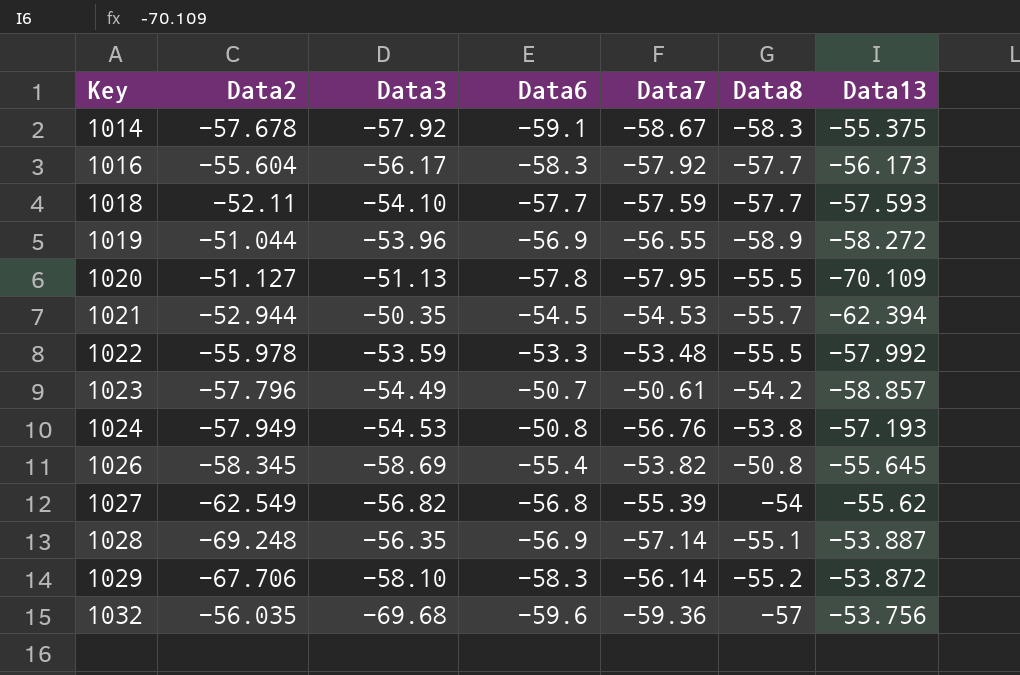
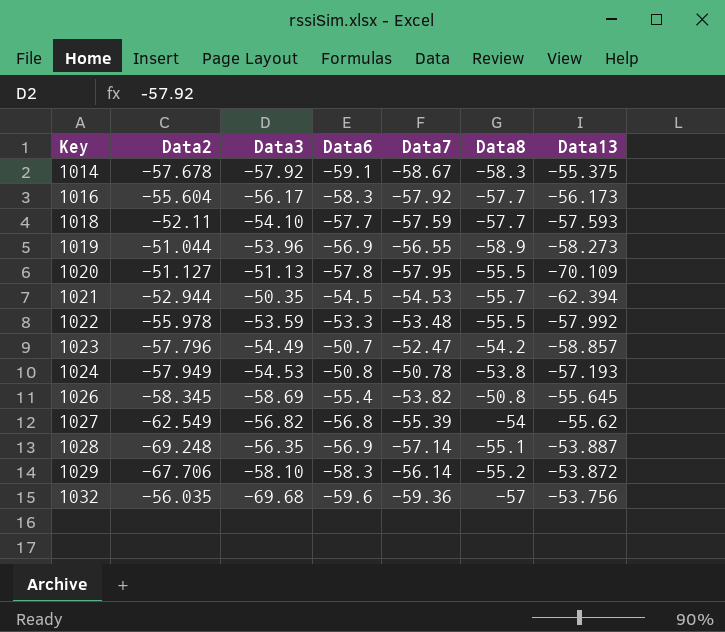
1019 | Data13: -58.272 -> -58.273
1023 | Data7: -50.61 -> -52.47
1024 | Data7: -56.76 -> -50.78

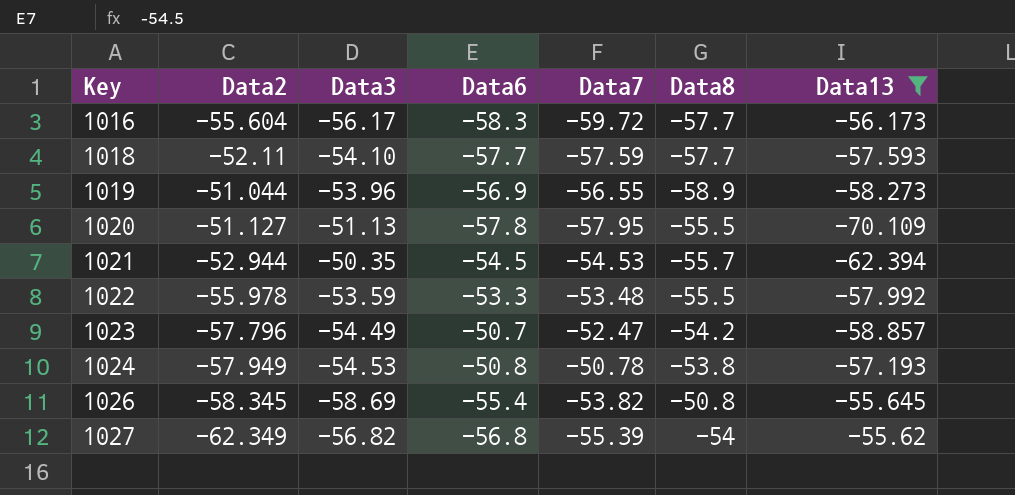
filter: none -> Data13 <= -55.62
1016 | Data7: -57.92 -> -59.72
1027 | Data2: -62.549 -> -62.349

